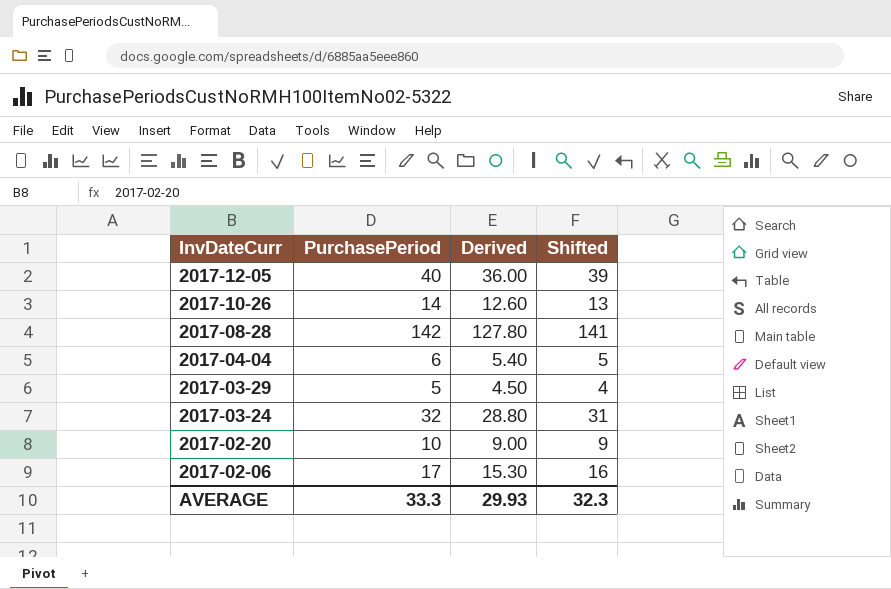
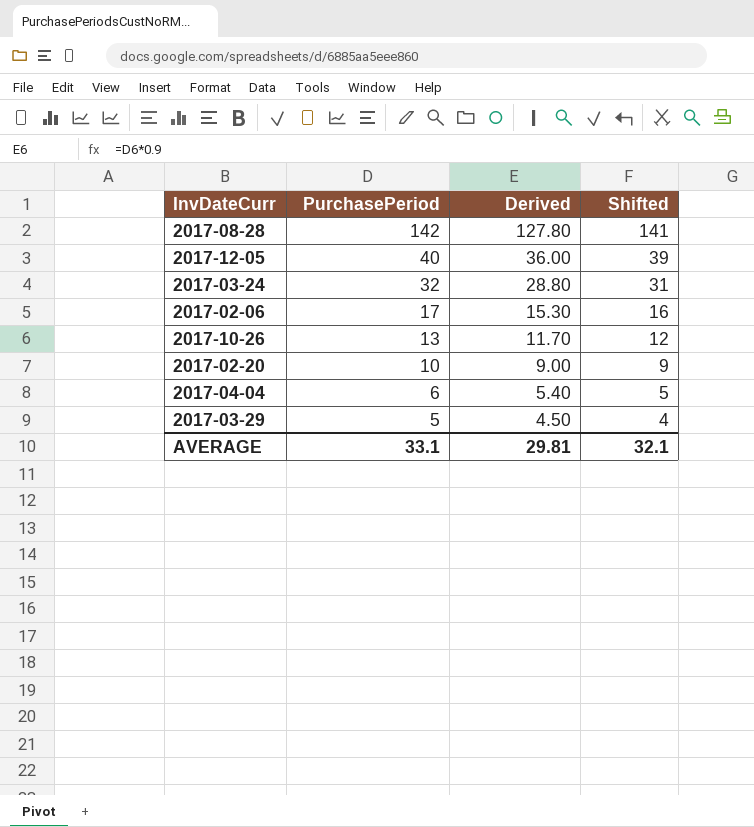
row order: InvDateCurr descending -> PurchasePeriod descending
2017-10-26 | PurchasePeriod: 14 -> 13
2017-10-26 | Derived: 12.60 -> 11.70
2017-10-26 | Shifted: 13 -> 12
AVERAGE | PurchasePeriod: 33.3 -> 33.1
AVERAGE | Derived: 29.93 -> 29.81
AVERAGE | Shifted: 32.3 -> 32.1

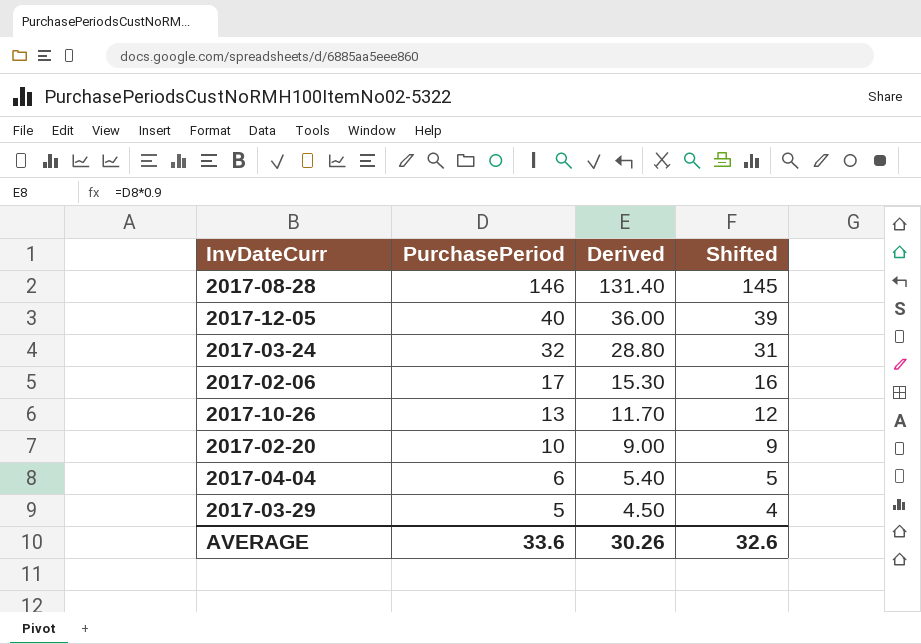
2017-08-28 | PurchasePeriod: 142 -> 146
2017-08-28 | Derived: 127.80 -> 131.40
2017-08-28 | Shifted: 141 -> 145
AVERAGE | PurchasePeriod: 33.1 -> 33.6
AVERAGE | Derived: 29.81 -> 30.26
AVERAGE | Shifted: 32.1 -> 32.6

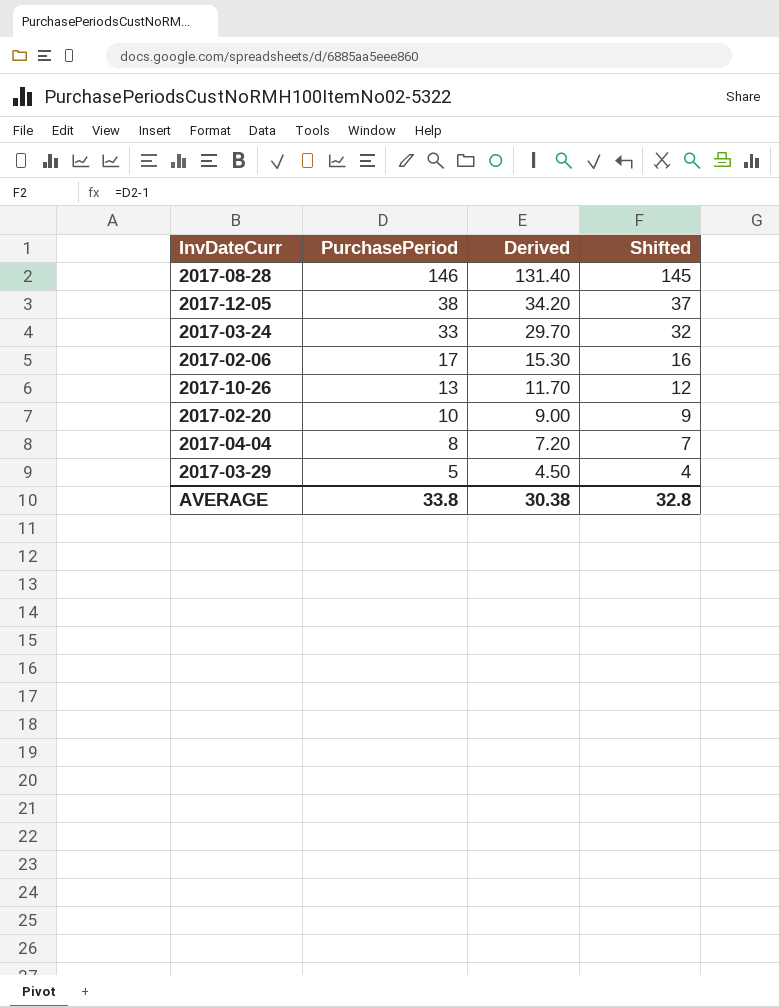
2017-12-05 | PurchasePeriod: 40 -> 38
2017-12-05 | Derived: 36.00 -> 34.20
2017-12-05 | Shifted: 39 -> 37
2017-03-24 | PurchasePeriod: 32 -> 33
2017-03-24 | Derived: 28.80 -> 29.70
2017-03-24 | Shifted: 31 -> 32
2017-04-04 | PurchasePeriod: 6 -> 8
2017-04-04 | Derived: 5.40 -> 7.20
2017-04-04 | Shifted: 5 -> 7
AVERAGE | PurchasePeriod: 33.6 -> 33.8
AVERAGE | Derived: 30.26 -> 30.38
AVERAGE | Shifted: 32.6 -> 32.8

